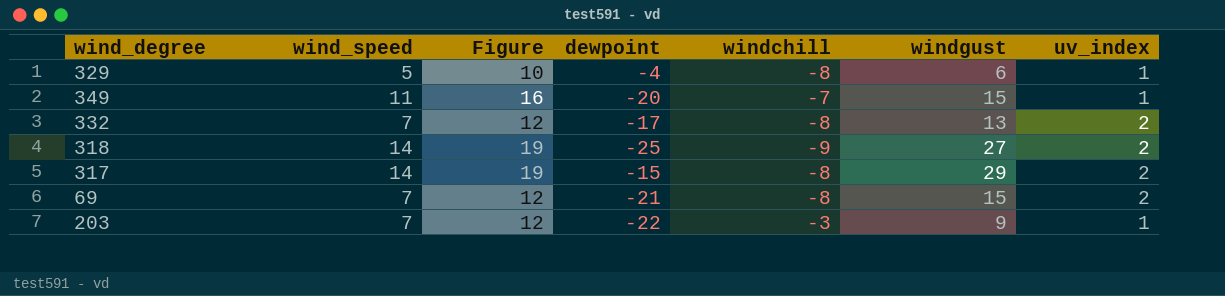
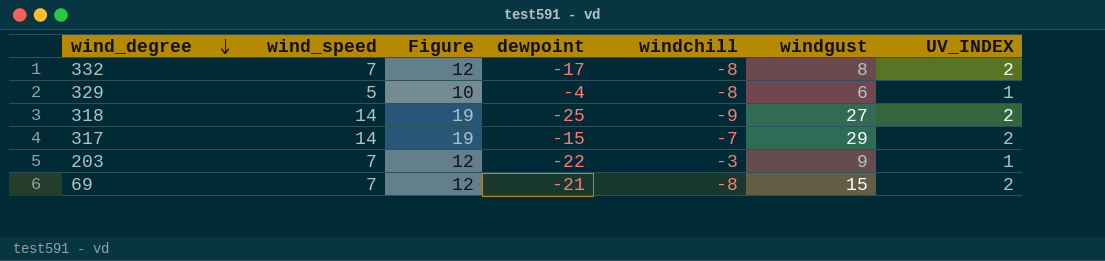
row order: none -> wind_degree descending
column name: uv_index -> UV_INDEX
row 349: 11 | 16 | -20 | -7 | 15 | 1 -> none
332 | windgust: 13 -> 8
317 | windchill: -8 -> -7

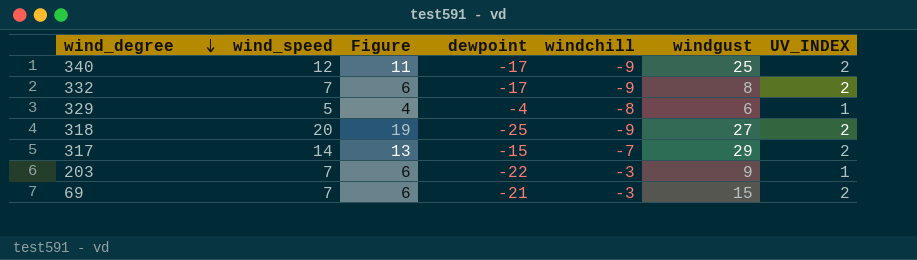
column Figure | formula: [wind_speed] + 5 -> [wind_speed] - 1
row 340: none -> 12 | 11 | -17 | -9 | 25 | 2
332 | windchill: -8 -> -9
318 | wind_speed: 14 -> 20
69 | windchill: -8 -> -3

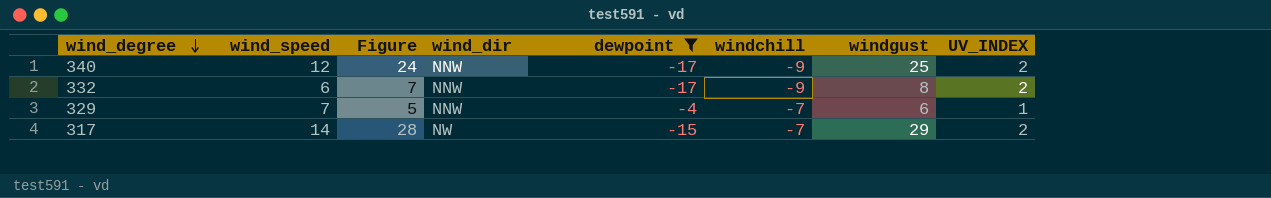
filter: none -> dewpoint >= -17
column Figure | formula: [wind_speed] - 1 -> [windgust] - 1
column wind_dir | position: none -> 4
332 | wind_speed: 7 -> 6
329 | wind_speed: 5 -> 7
329 | windchill: -8 -> -7

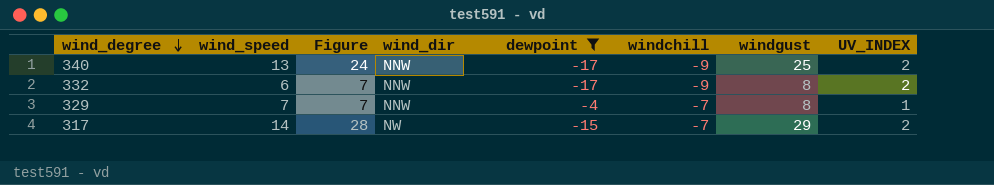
340 | wind_speed: 12 -> 13
329 | Figure: 5 -> 7
329 | windgust: 6 -> 8

